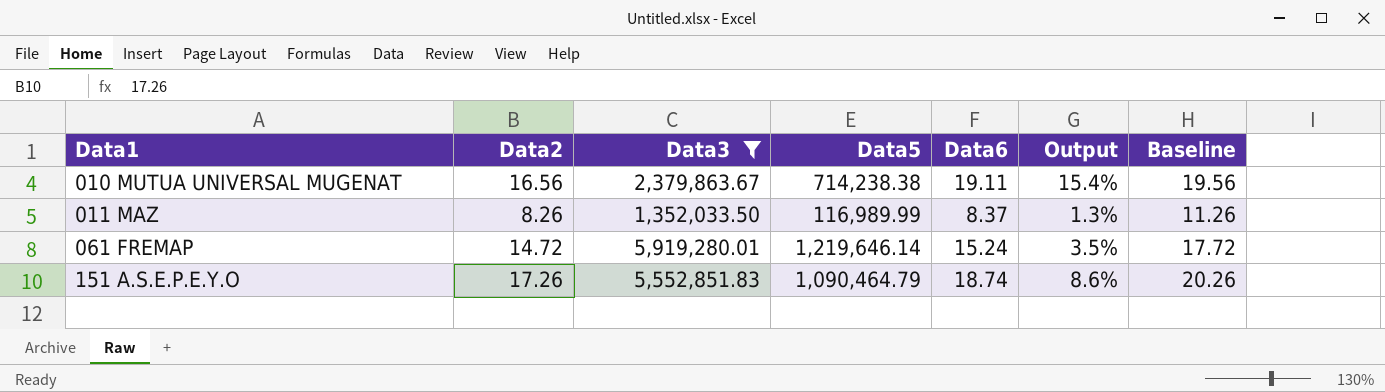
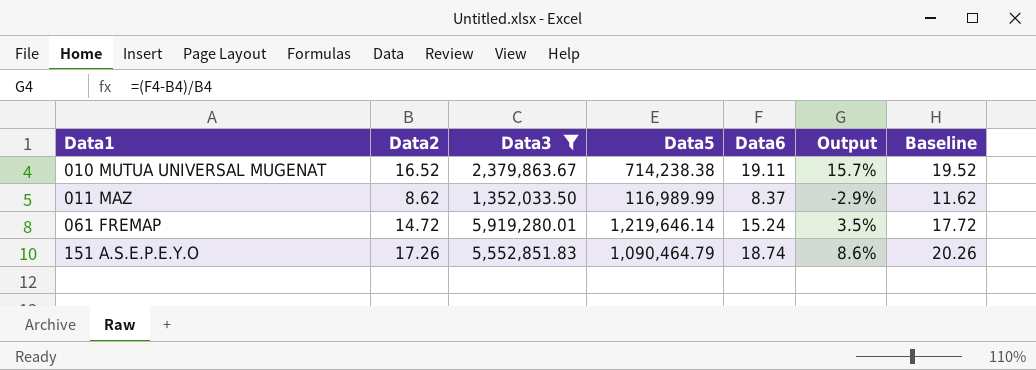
010 MUTUA UNIVERSAL MUGENAT | Data2: 16.56 -> 16.52
010 MUTUA UNIVERSAL MUGENAT | Output: 15.4% -> 15.7%
010 MUTUA UNIVERSAL MUGENAT | Baseline: 19.56 -> 19.52
011 MAZ | Data2: 8.26 -> 8.62
011 MAZ | Output: 1.3% -> -2.9%
011 MAZ | Baseline: 11.26 -> 11.62

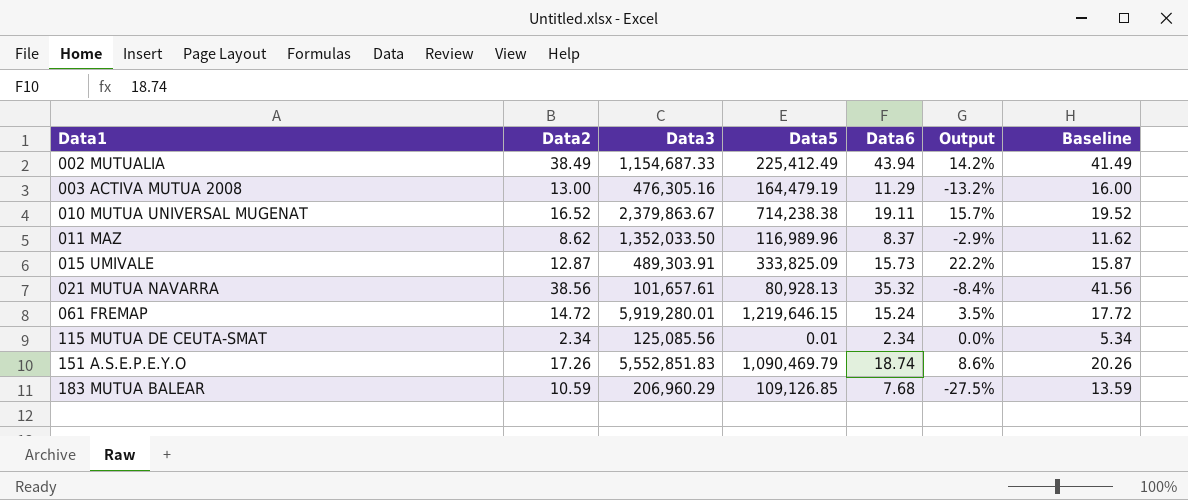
filter: Data3 >= 1,352,033.50 -> none
011 MAZ | Data5: 116,989.99 -> 116,989.96
061 FREMAP | Data5: 1,219,646.14 -> 1,219,646.15
151 A.S.E.P.E.Y.O | Data5: 1,090,464.79 -> 1,090,469.79

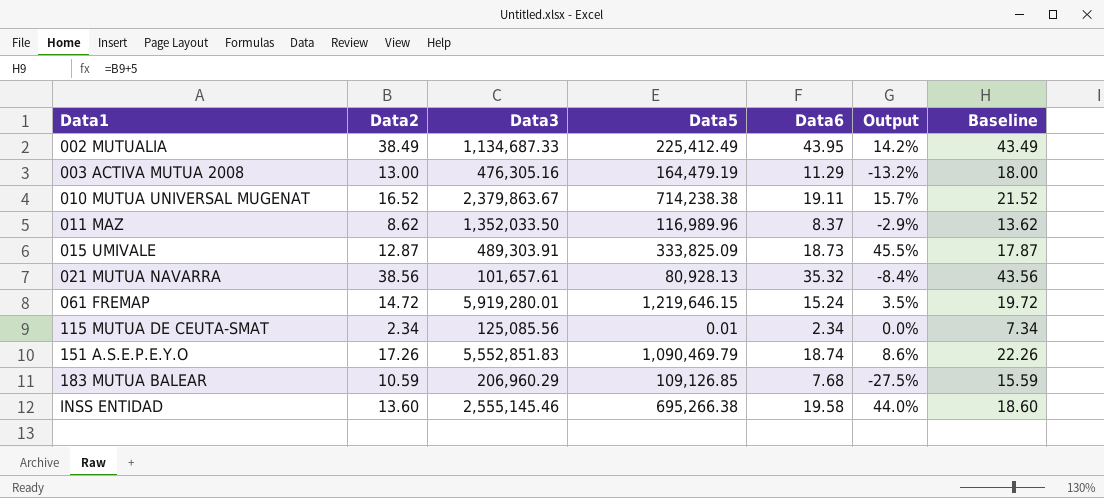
column Baseline | formula: [Data2] + 3 -> [Data2] + 5
002 MUTUALIA | Data3: 1,154,687.33 -> 1,134,687.33
002 MUTUALIA | Data6: 43.94 -> 43.95
015 UMIVALE | Data6: 15.73 -> 18.73
015 UMIVALE | Output: 22.2% -> 45.5%
row INSS ENTIDAD: none -> 13.60 | 2,555,145.46 | 695,266.38 | 19.58 | 44.0% | 18.60

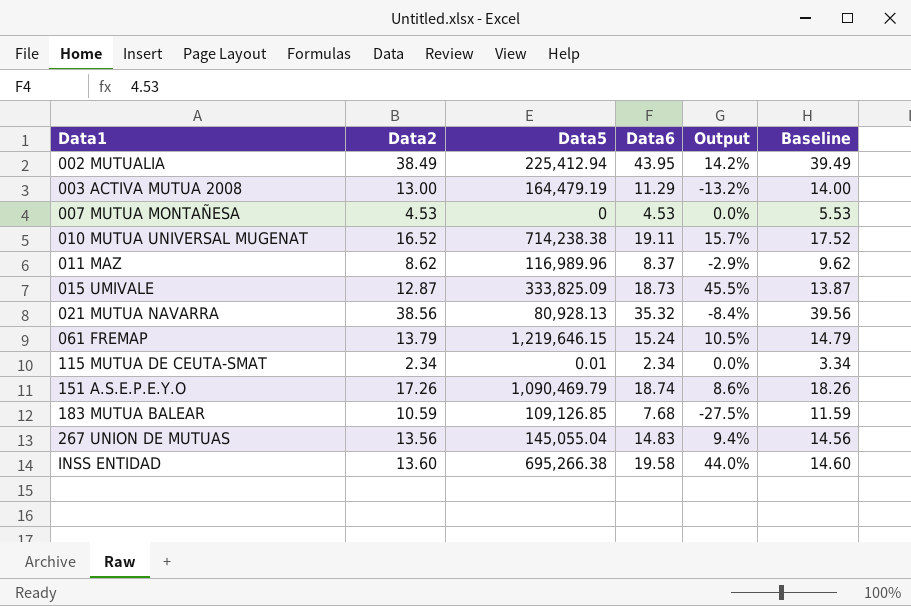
column Data3 | position: 3 -> none
column Baseline | formula: [Data2] + 5 -> [Data2] + 1
002 MUTUALIA | Data5: 225,412.49 -> 225,412.94
row 007 MUTUA MONTAÑESA: none -> 4.53 | 0 | 4.53 | 0.0% | 5.53
061 FREMAP | Data2: 14.72 -> 13.79
061 FREMAP | Output: 3.5% -> 10.5%
row 267 UNION DE MUTUAS: none -> 13.56 | 145,055.04 | 14.83 | 9.4% | 14.56

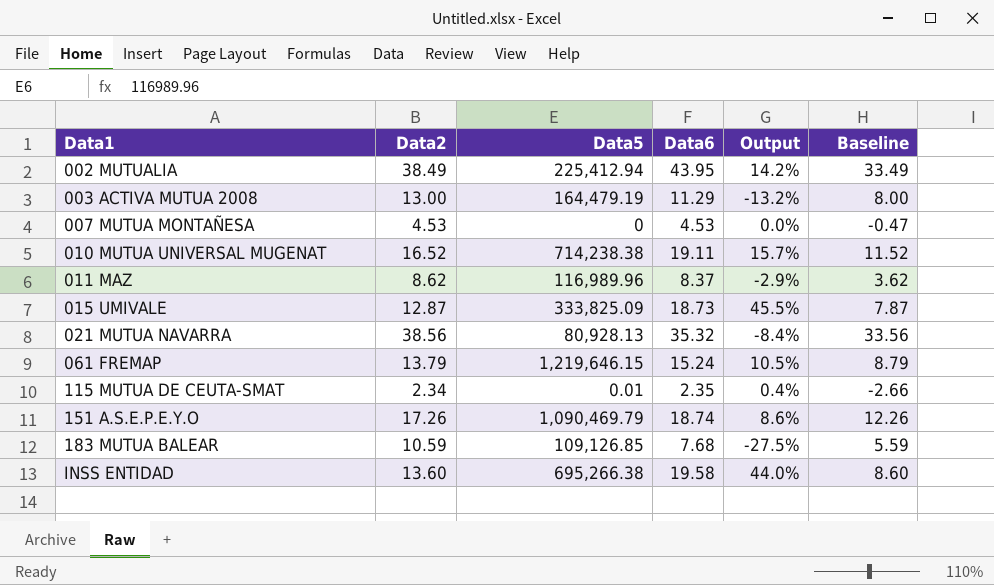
column Baseline | formula: [Data2] + 1 -> [Data2] - 5
row 267 UNION DE MUTUAS: 13.56 | 145,055.04 | 14.83 | 9.4% | 14.56 -> none
115 MUTUA DE CEUTA-SMAT | Data6: 2.34 -> 2.35
115 MUTUA DE CEUTA-SMAT | Output: 0.0% -> 0.4%

